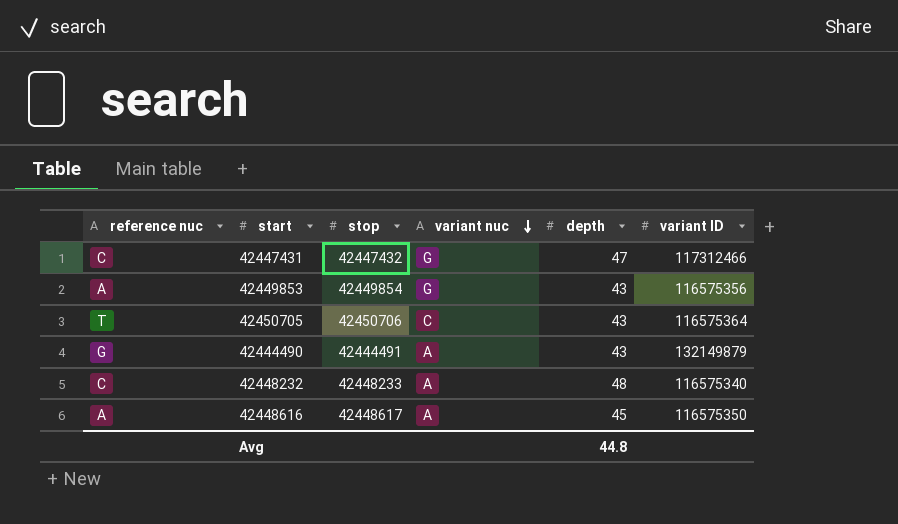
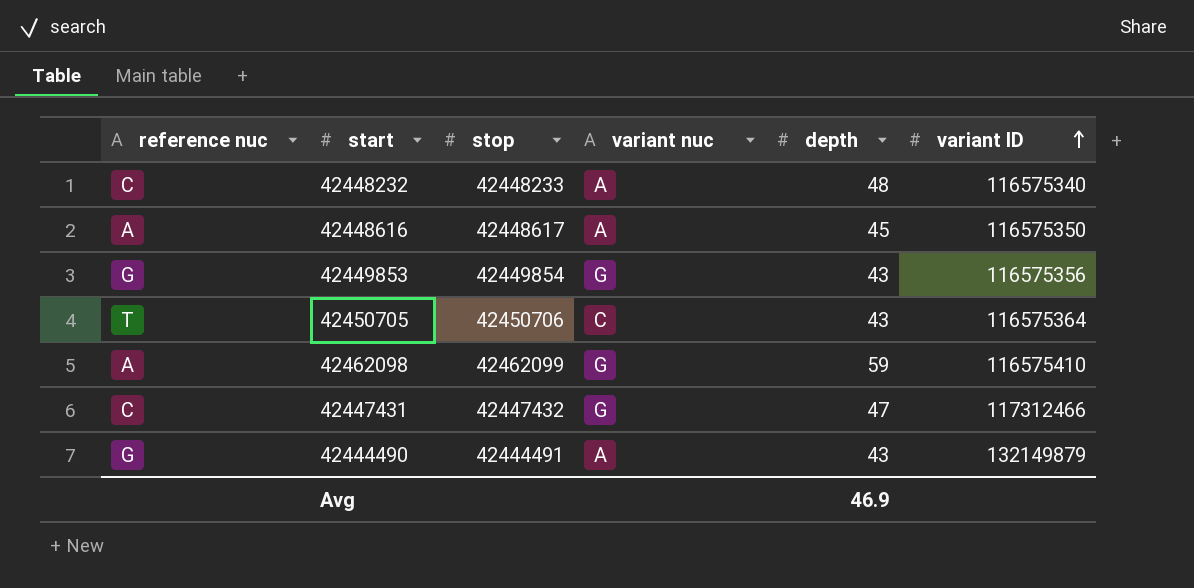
row order: variant nuc descending -> variant ID ascending
42449853 | reference nuc: A -> G
row 42462098: none -> A | 42462099 | G | 59 | 116575410
Avg | depth: 44.8 -> 46.9

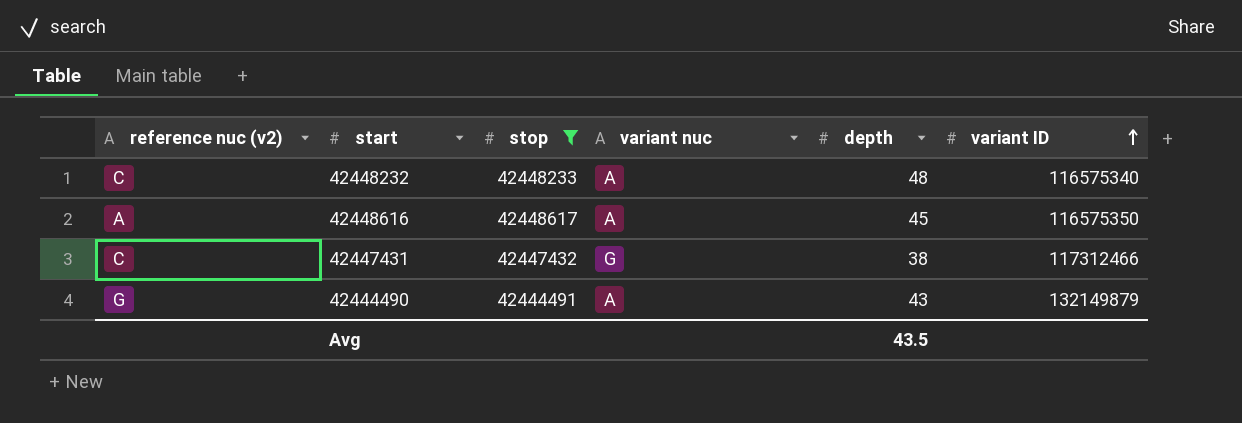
filter: none -> stop <= 42448617
column name: reference nuc -> reference nuc (v2)
42447431 | depth: 47 -> 38
Avg | depth: 46.9 -> 43.5

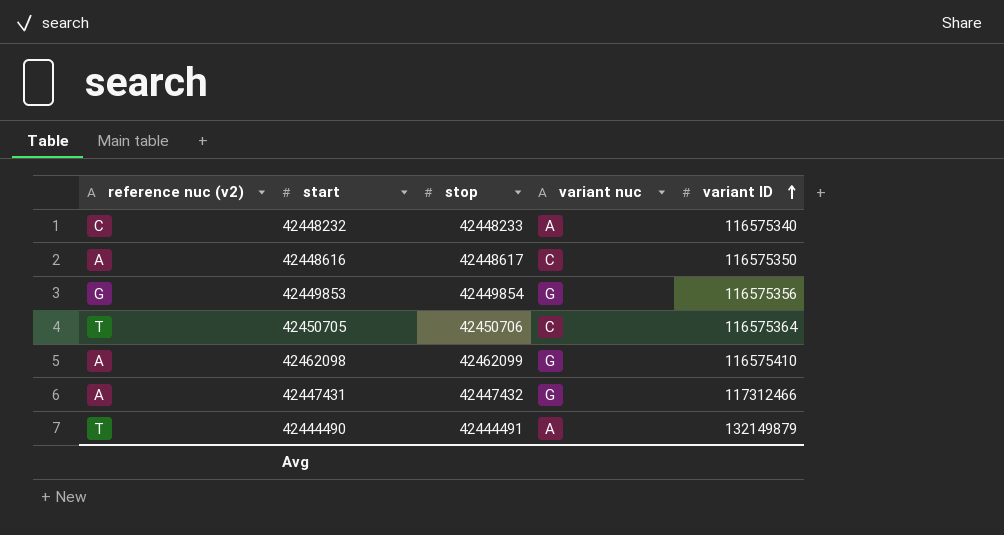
filter: stop <= 42448617 -> none
column depth | position: 5 -> none
42448616 | variant nuc: A -> C
42447431 | reference nuc (v2): C -> A
42444490 | reference nuc (v2): G -> T

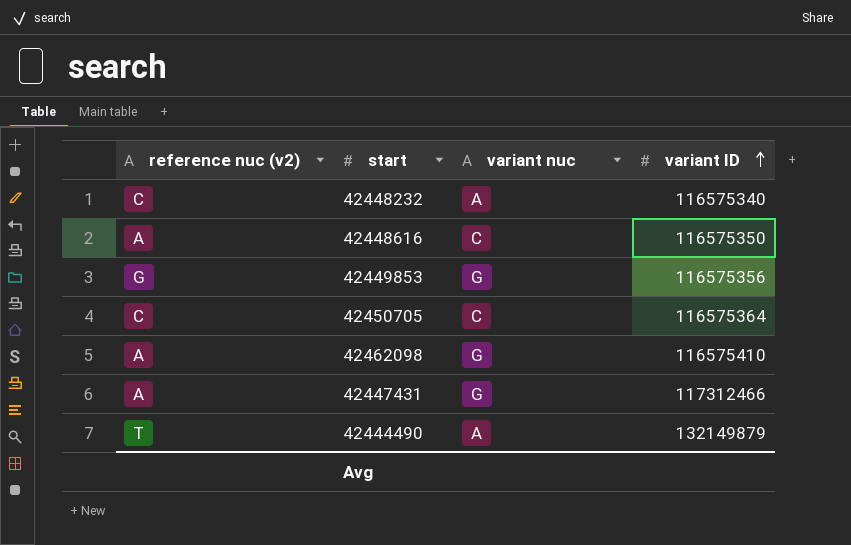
column stop | position: 3 -> none
42450705 | reference nuc (v2): T -> C

